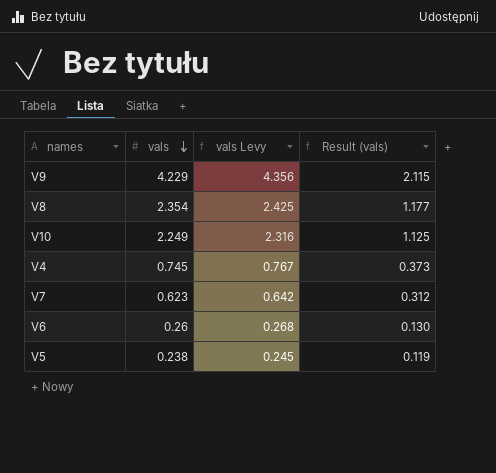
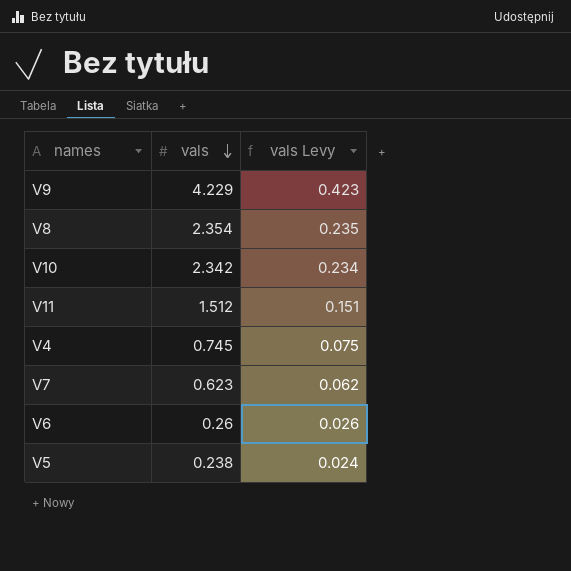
column Result (vals) | formula: [vals] * 0.5 -> none
column vals Levy | formula: [vals] * 1.03 -> [vals] * 0.1
V10 | vals: 2.249 -> 2.342
row V11: none -> 1.512 | 0.151

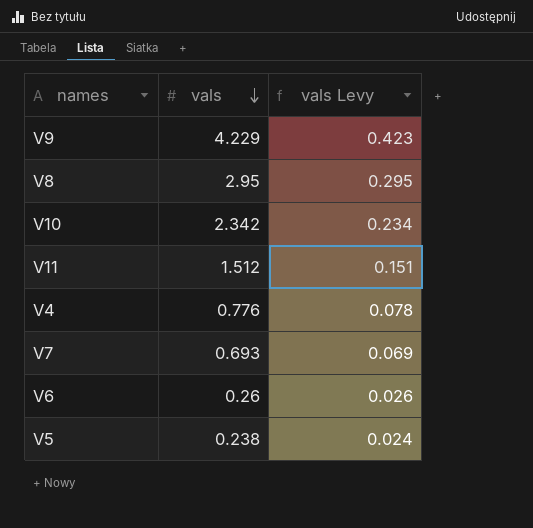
V8 | vals: 2.354 -> 2.95
V8 | vals Levy: 0.235 -> 0.295
V4 | vals: 0.745 -> 0.776
V4 | vals Levy: 0.075 -> 0.078
V7 | vals: 0.623 -> 0.693
V7 | vals Levy: 0.062 -> 0.069

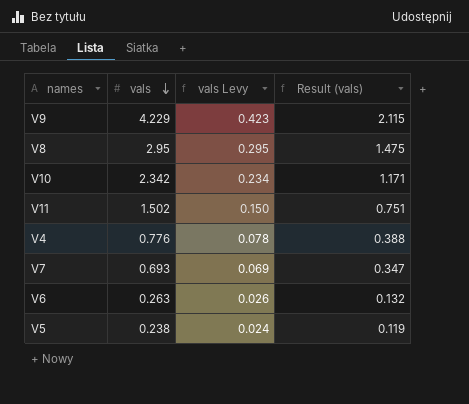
column Result (vals) | formula: none -> [vals] * 0.5
V11 | vals: 1.512 -> 1.502
V11 | vals Levy: 0.151 -> 0.150
V6 | vals: 0.26 -> 0.263

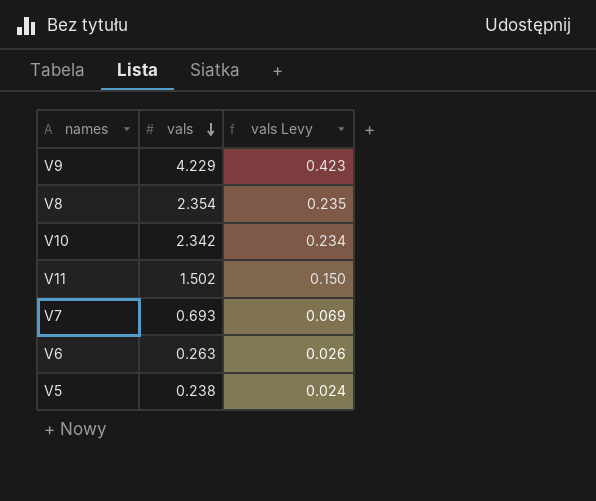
column Result (vals) | formula: [vals] * 0.5 -> none
row V4: 0.776 | 0.078 | 0.388 -> none
V8 | vals: 2.95 -> 2.354
V8 | vals Levy: 0.295 -> 0.235

